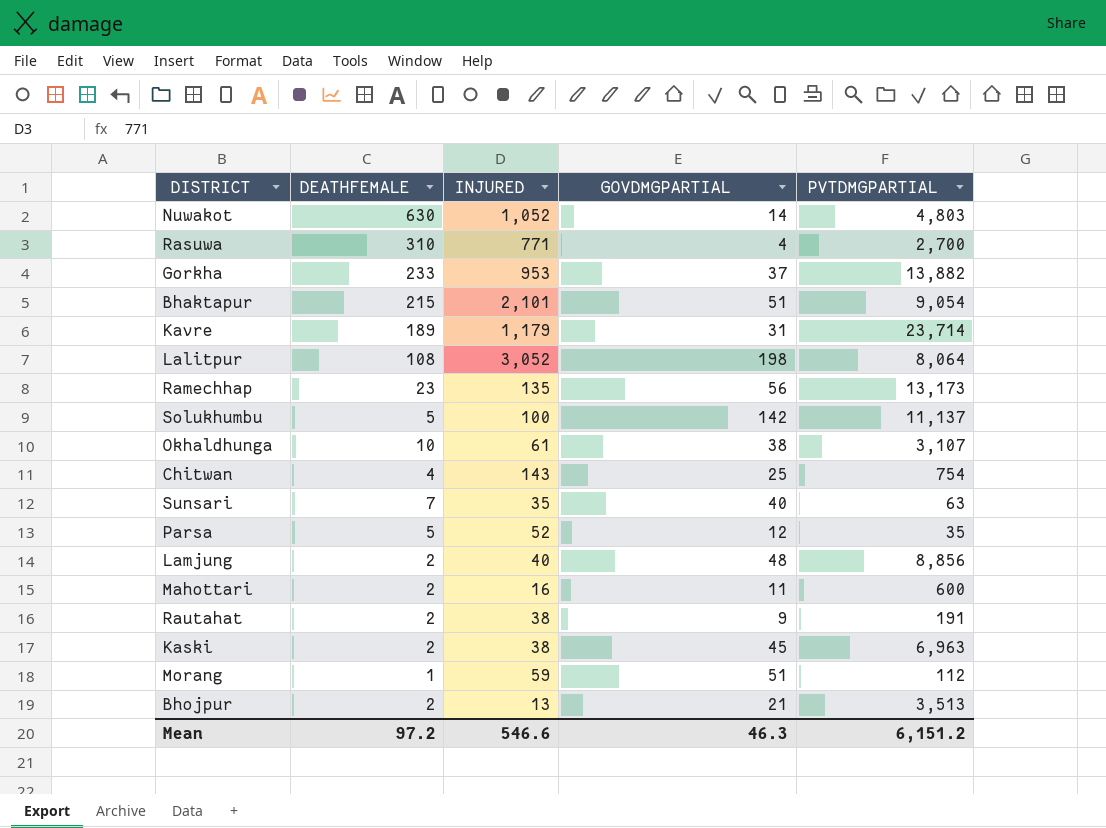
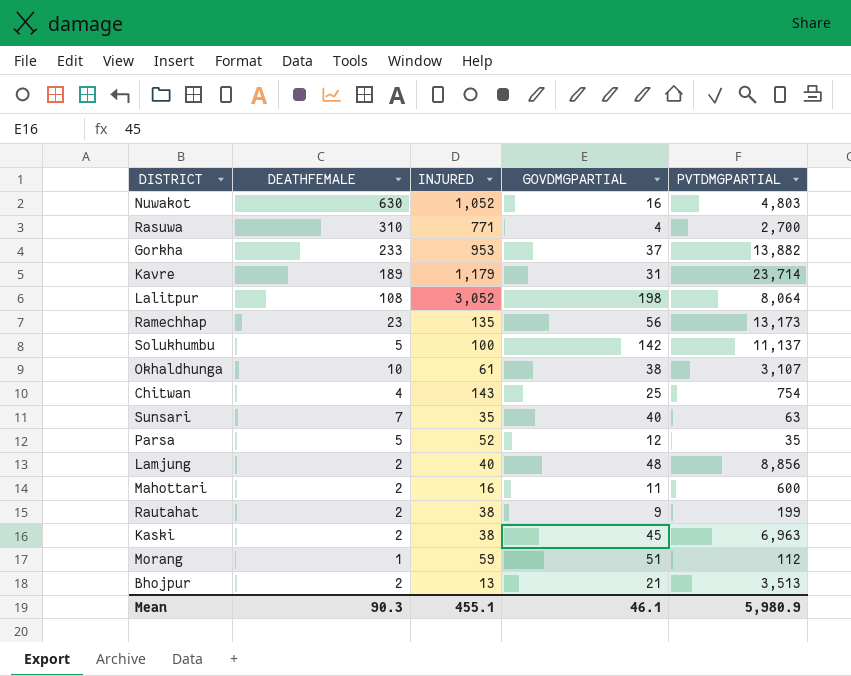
row Bhaktapur: 215 | 2,101 | 51 | 9,054 -> none
Nuwakot | GOVDMGPARTIAL: 14 -> 16
Rautahat | PVTDMGPARTIAL: 191 -> 199
Mean | DEATHFEMALE: 97.2 -> 90.3
Mean | INJURED: 546.6 -> 455.1
Mean | GOVDMGPARTIAL: 46.3 -> 46.1
Mean | PVTDMGPARTIAL: 6,151.2 -> 5,980.9

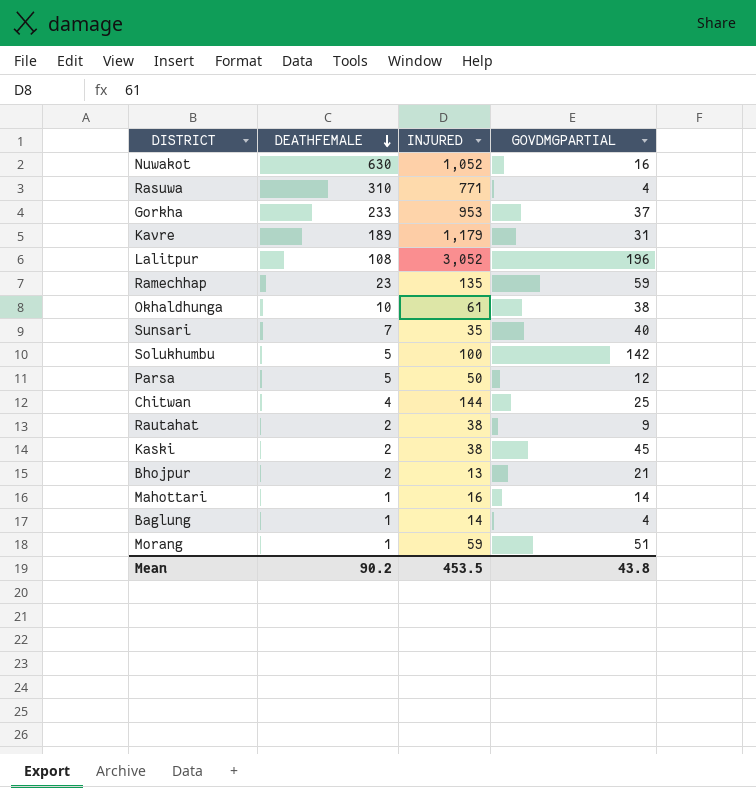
row order: none -> DEATHFEMALE descending
column PVTDMGPARTIAL | position: 5 -> none
row Lamjung: 2 | 40 | 48 | 8,856 -> none
Lalitpur | GOVDMGPARTIAL: 198 -> 196
Ramechhap | GOVDMGPARTIAL: 56 -> 59
Parsa | INJURED: 52 -> 50
Chitwan | INJURED: 143 -> 144
Mahottari | DEATHFEMALE: 2 -> 1
Mahottari | GOVDMGPARTIAL: 11 -> 14
row Baglung: none -> 1 | 14 | 4
Mean | DEATHFEMALE: 90.3 -> 90.2
Mean | INJURED: 455.1 -> 453.5
Mean | GOVDMGPARTIAL: 46.1 -> 43.8

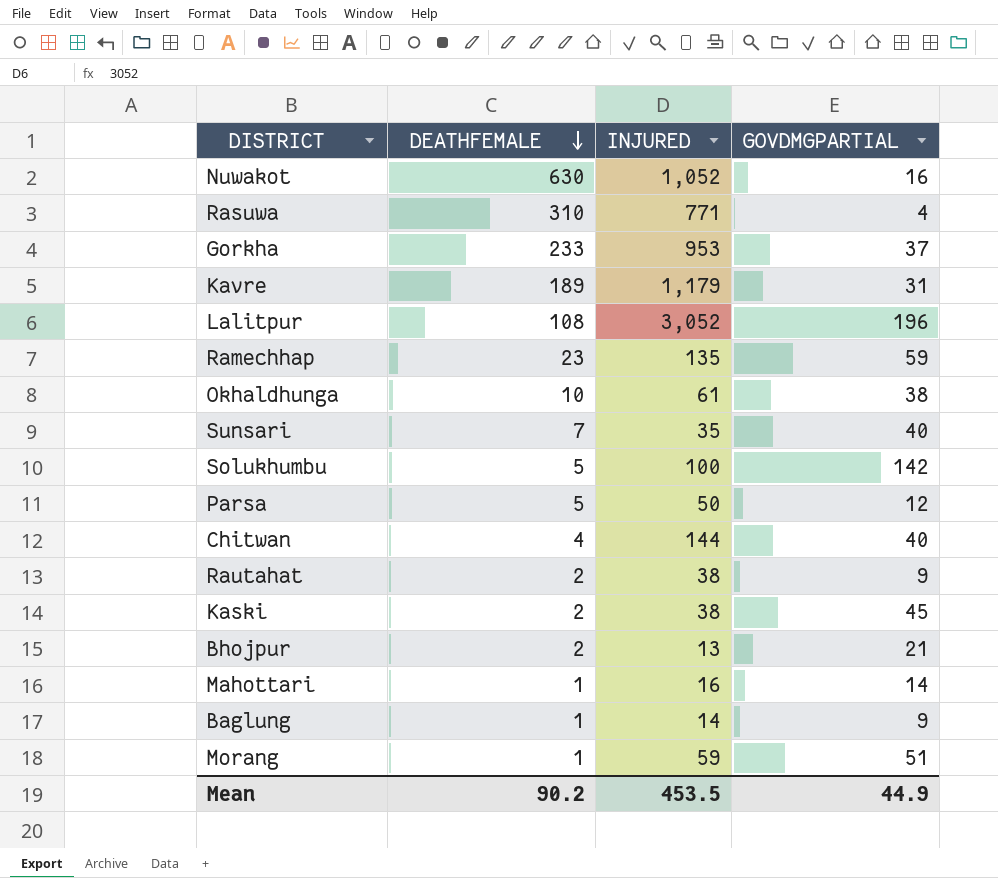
Chitwan | GOVDMGPARTIAL: 25 -> 40
Baglung | GOVDMGPARTIAL: 4 -> 9
Mean | GOVDMGPARTIAL: 43.8 -> 44.9

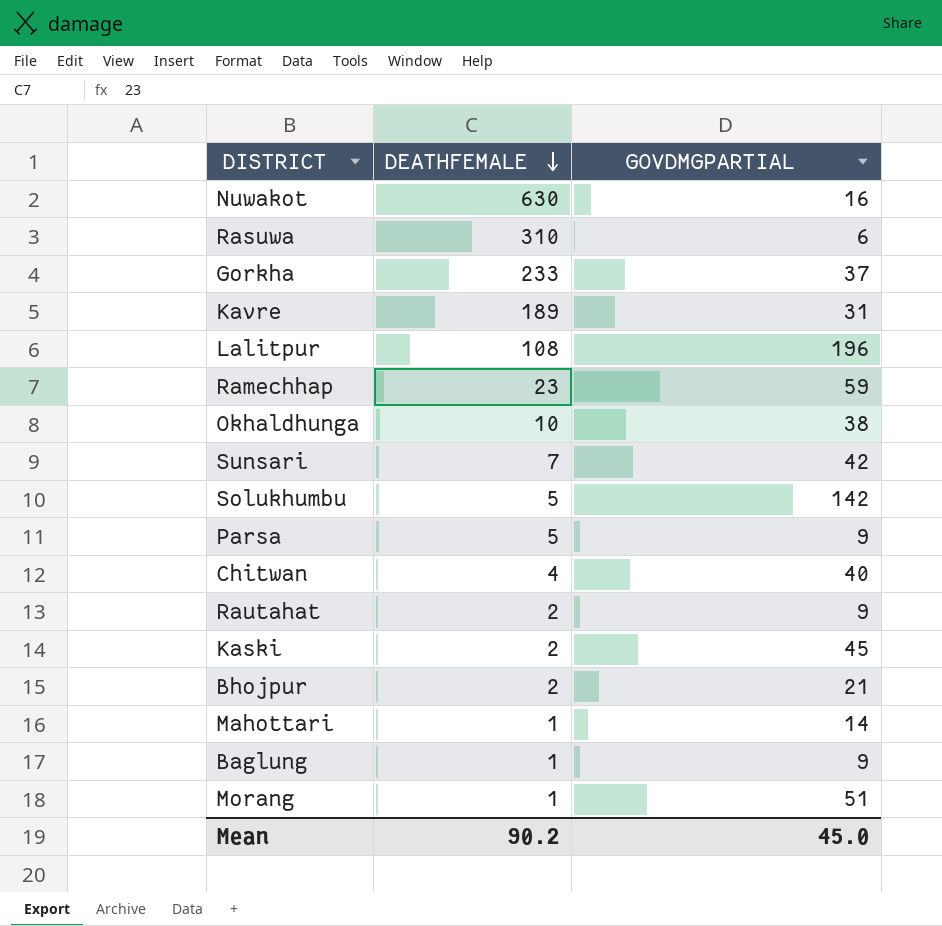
column INJURED | position: 3 -> none
Rasuwa | GOVDMGPARTIAL: 4 -> 6
Sunsari | GOVDMGPARTIAL: 40 -> 42
Parsa | GOVDMGPARTIAL: 12 -> 9
Mean | GOVDMGPARTIAL: 44.9 -> 45.0

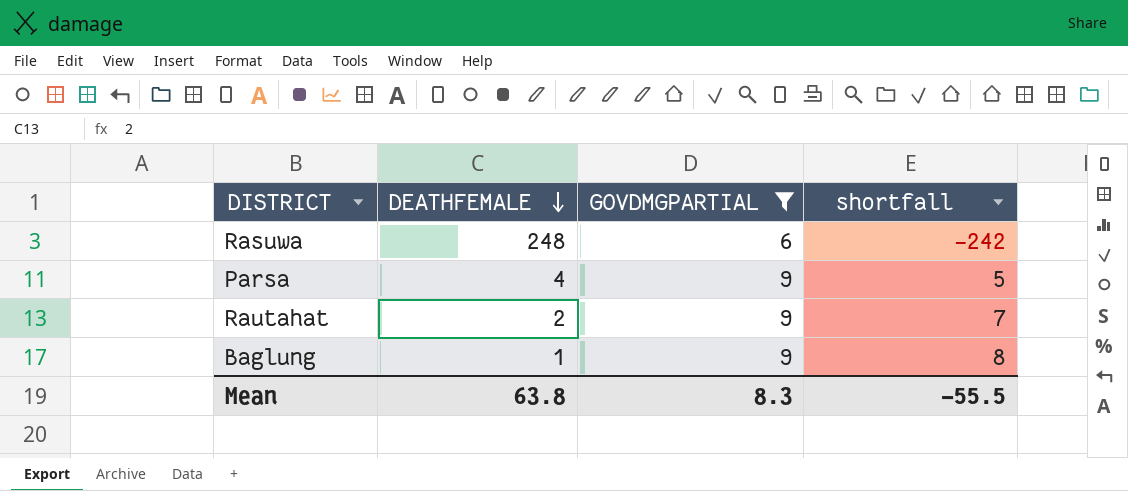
filter: none -> GOVDMGPARTIAL <= 9
column shortfall | formula: none -> [GOVDMGPARTIAL] - [DEATHFEMALE]
Rasuwa | DEATHFEMALE: 310 -> 248
Parsa | DEATHFEMALE: 5 -> 4
Mean | DEATHFEMALE: 90.2 -> 63.8
Mean | GOVDMGPARTIAL: 45.0 -> 8.3

